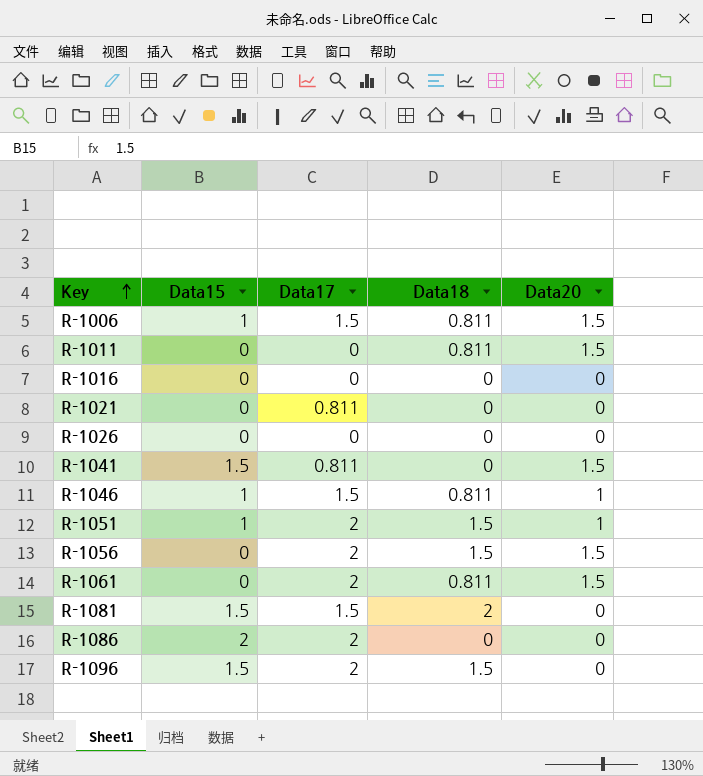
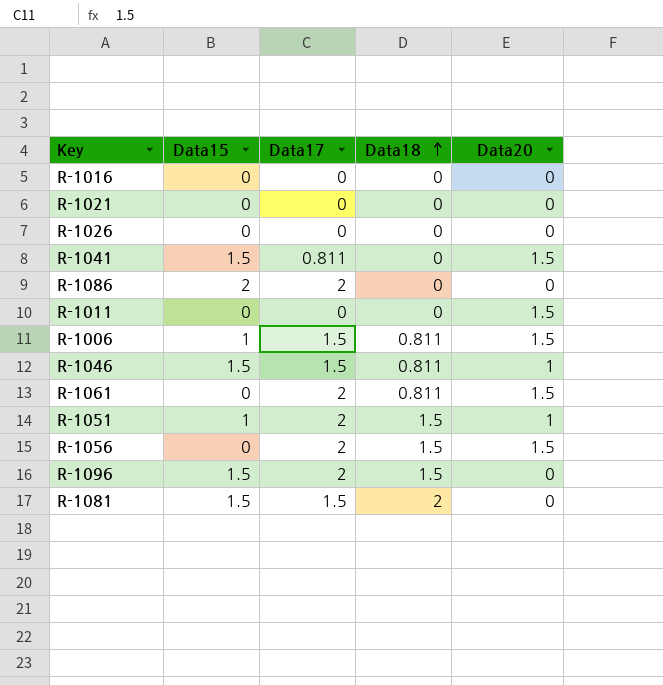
row order: Key ascending -> Data18 ascending
R-1021 | Data17: 0.811 -> 0
R-1011 | Data18: 0.811 -> 0
R-1046 | Data15: 1 -> 1.5

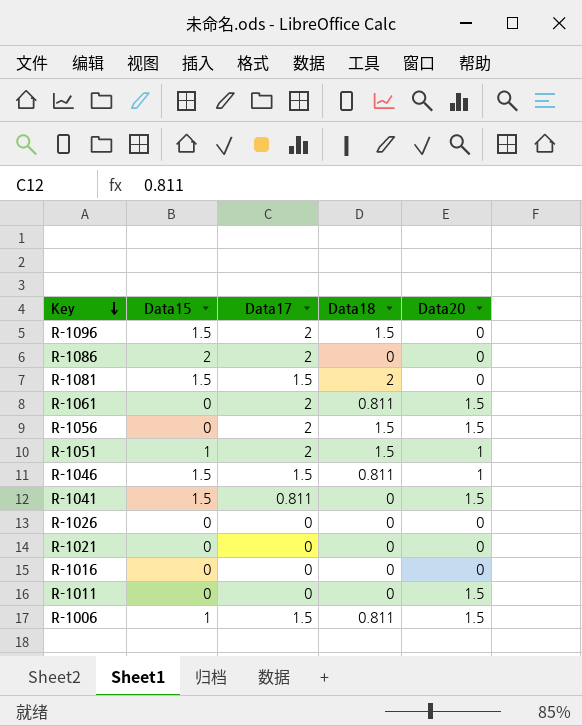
row order: Data18 ascending -> Key descending

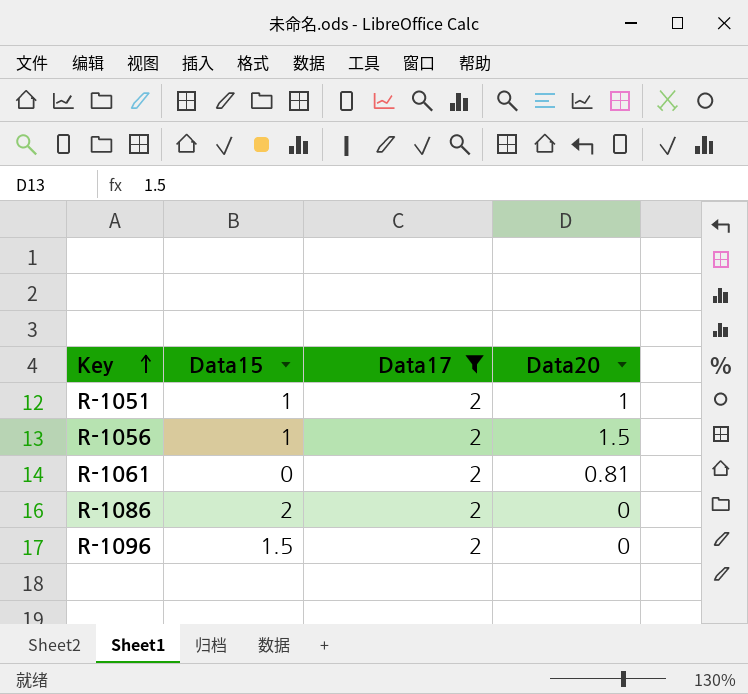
filter: none -> Data17 = 2
row order: Key descending -> Key ascending
column Data18 | position: 4 -> none
R-1056 | Data15: 0 -> 1
R-1061 | Data20: 1.5 -> 0.81

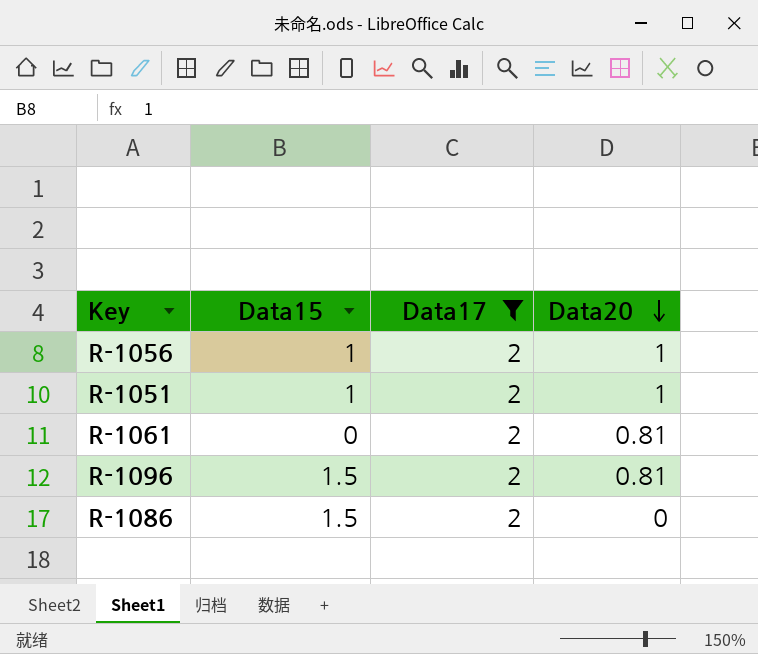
row order: Key ascending -> Data20 descending
R-1056 | Data20: 1.5 -> 1
R-1096 | Data20: 0 -> 0.81
R-1086 | Data15: 2 -> 1.5

